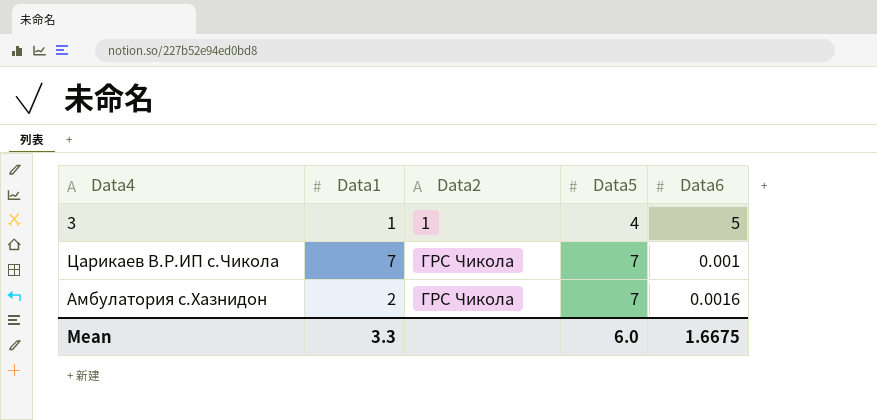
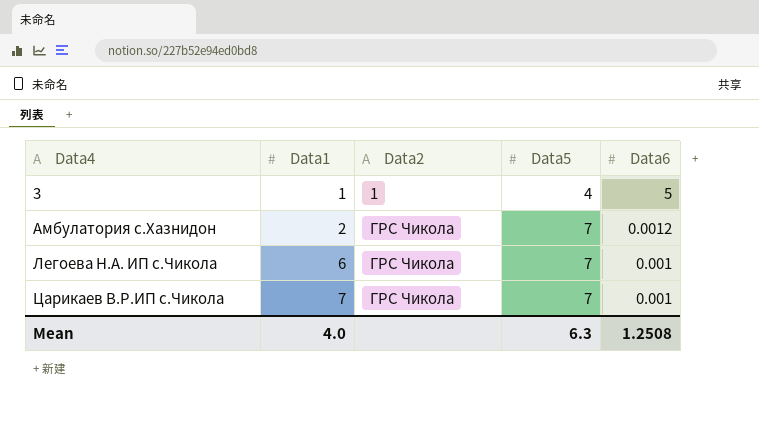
row order: Data2 ascending -> Data4 ascending
Амбулатория с.Хазнидон | Data6: 0.0016 -> 0.0012
row Легоева Н.А. ИП с.Чикола: none -> 6 | ГРС Чикола | 7 | 0.001
Mean | Data1: 3.3 -> 4.0
Mean | Data5: 6.0 -> 6.3
Mean | Data6: 1.6675 -> 1.2508

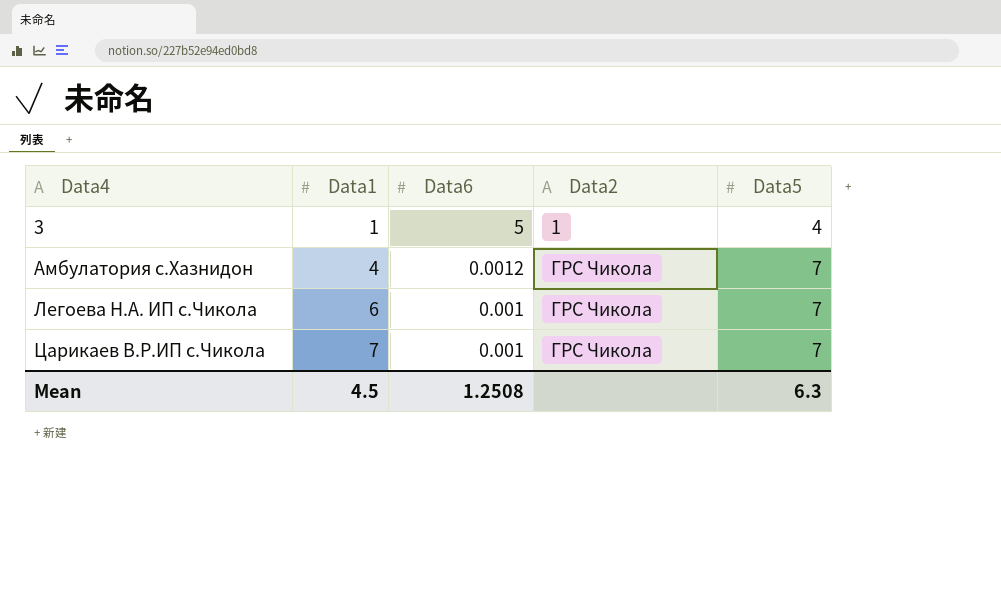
column Data6 | position: 5 -> 3
Амбулатория с.Хазнидон | Data1: 2 -> 4
Mean | Data1: 4.0 -> 4.5

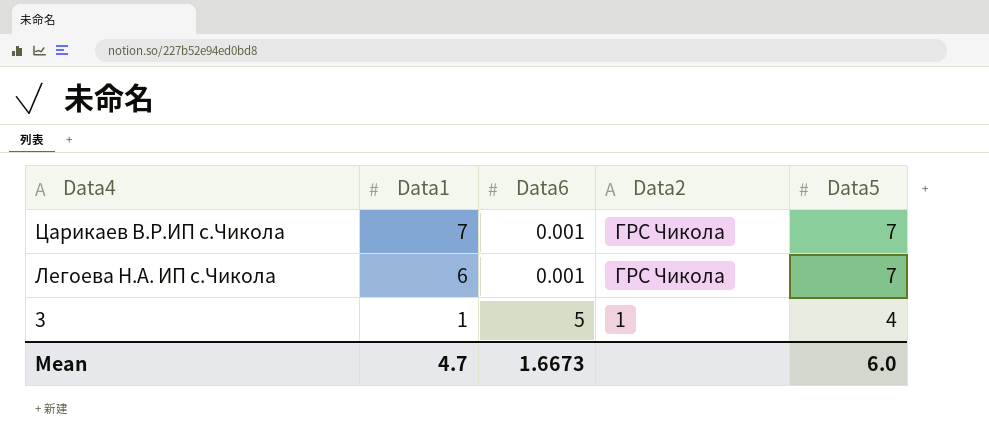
row order: Data4 ascending -> Data4 descending
row Амбулатория с.Хазнидон: 4 | 0.0012 | ГРС Чикола | 7 -> none
Mean | Data1: 4.5 -> 4.7
Mean | Data6: 1.2508 -> 1.6673
Mean | Data5: 6.3 -> 6.0

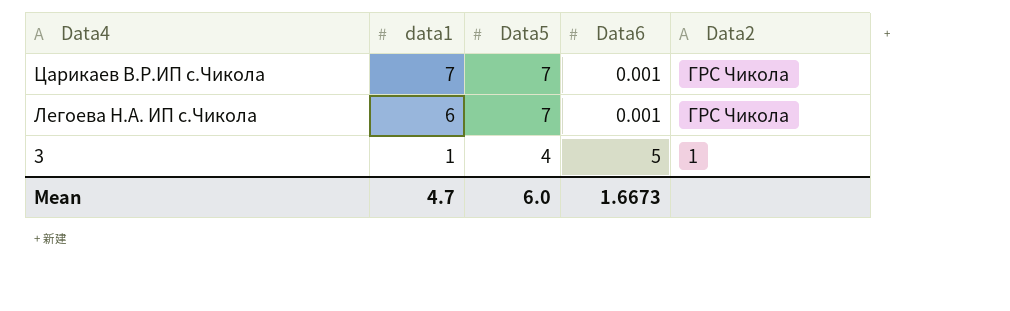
column name: Data1 -> data1
column Data5 | position: 5 -> 3

